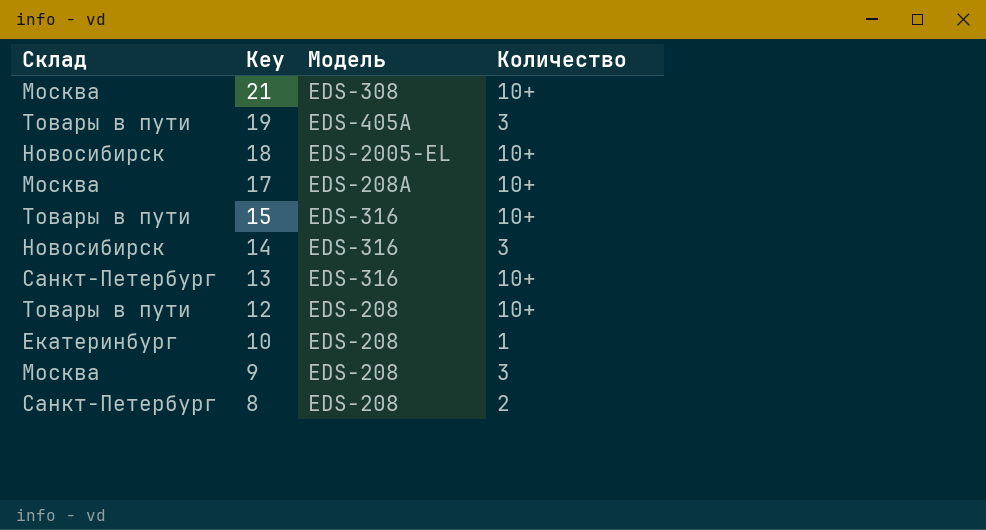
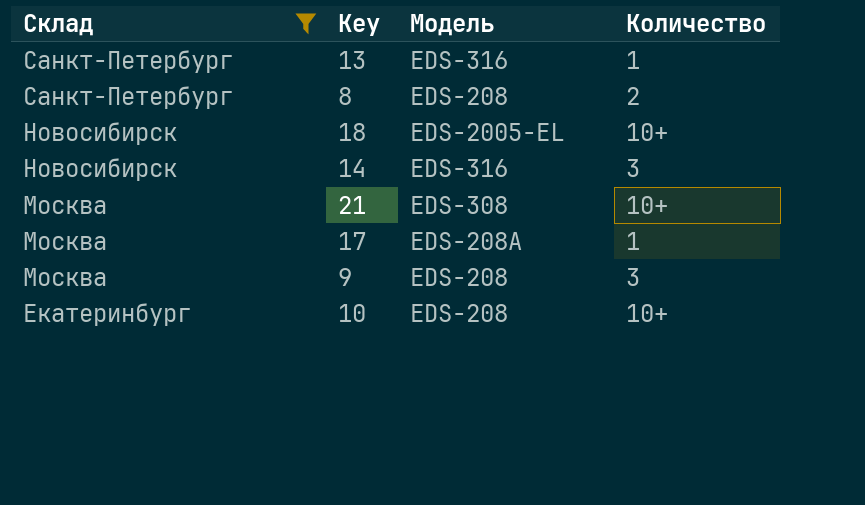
filter: none -> Склад != Товары в пути
row order: Key descending -> Склад descending
13 | Количество: 10+ -> 1
17 | Количество: 10+ -> 1
10 | Количество: 1 -> 10+

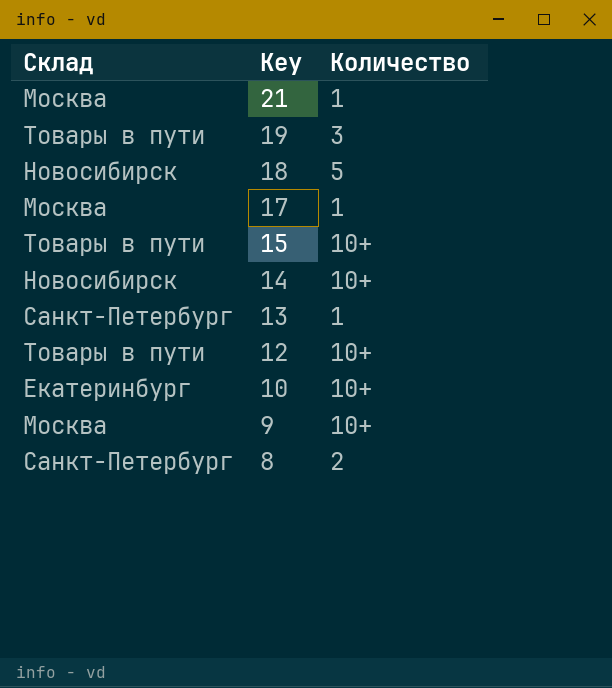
filter: Склад != Товары в пути -> none
row order: Склад descending -> Key descending
column Модель | position: 3 -> none
21 | Количество: 10+ -> 1
18 | Количество: 10+ -> 5
14 | Количество: 3 -> 10+
9 | Количество: 3 -> 10+

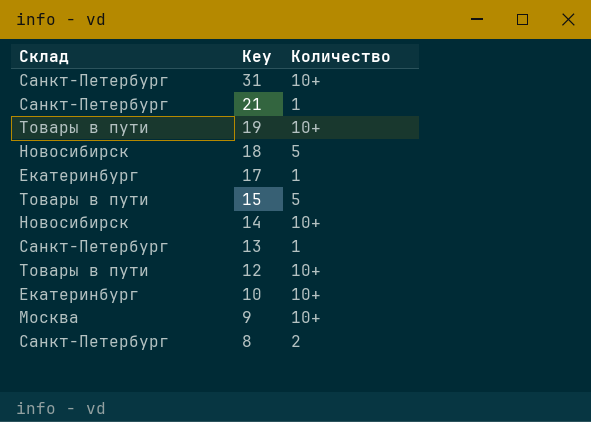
row 31: none -> Санкт-Петербург | 10+
21 | Склад: Москва -> Санкт-Петербург
19 | Количество: 3 -> 10+
17 | Склад: Москва -> Екатеринбург
15 | Количество: 10+ -> 5

